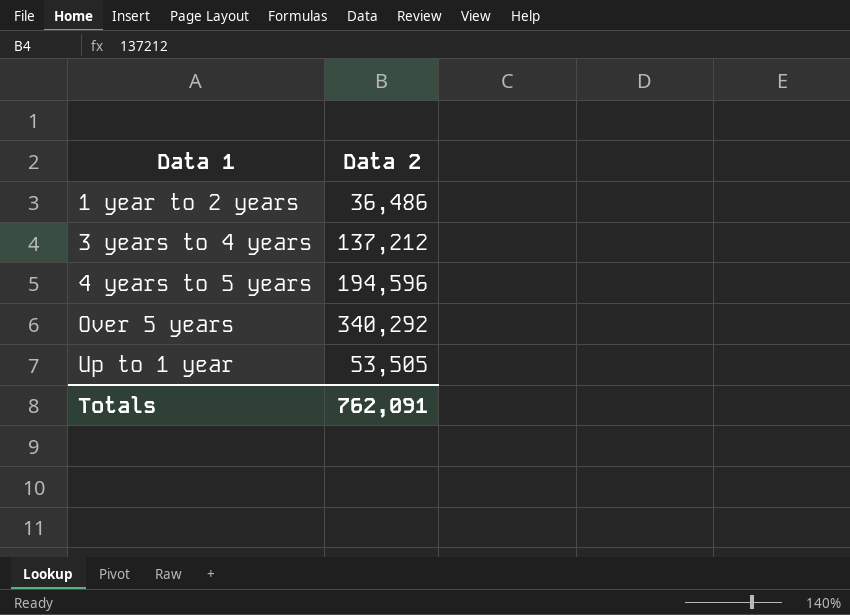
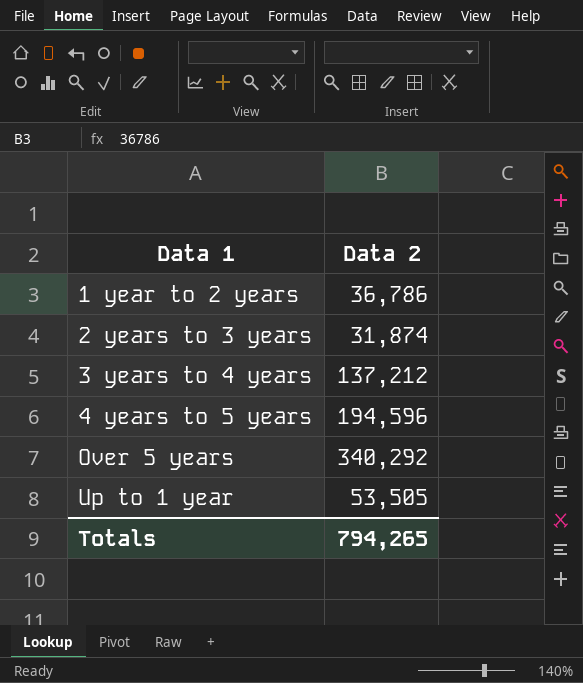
1 year to 2 years | Data 2: 36,486 -> 36,786
row 2 years to 3 years: none -> 31,874
Totals | Data 2: 762,091 -> 794,265

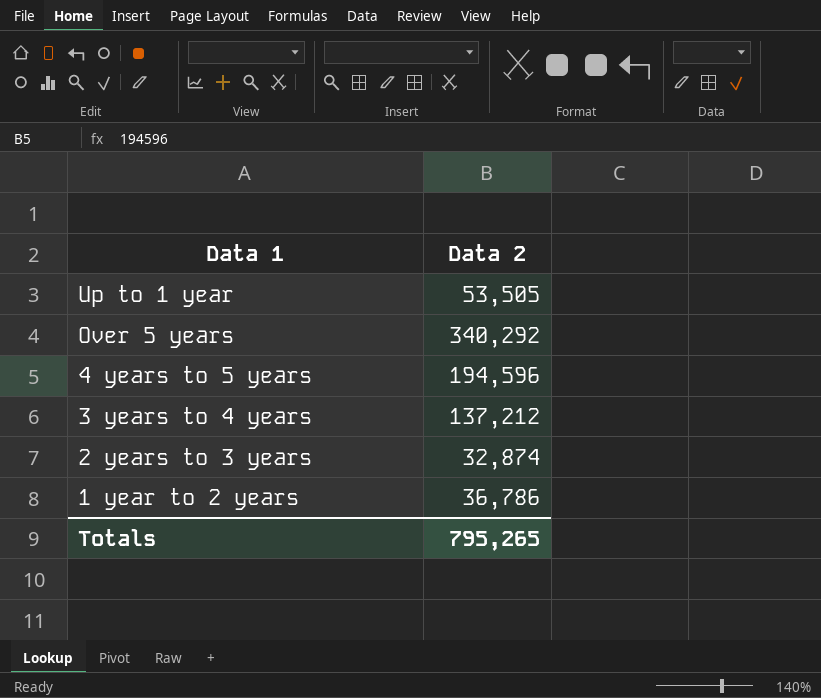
row order: Data 1 ascending -> Data 1 descending
2 years to 3 years | Data 2: 31,874 -> 32,874
Totals | Data 2: 794,265 -> 795,265

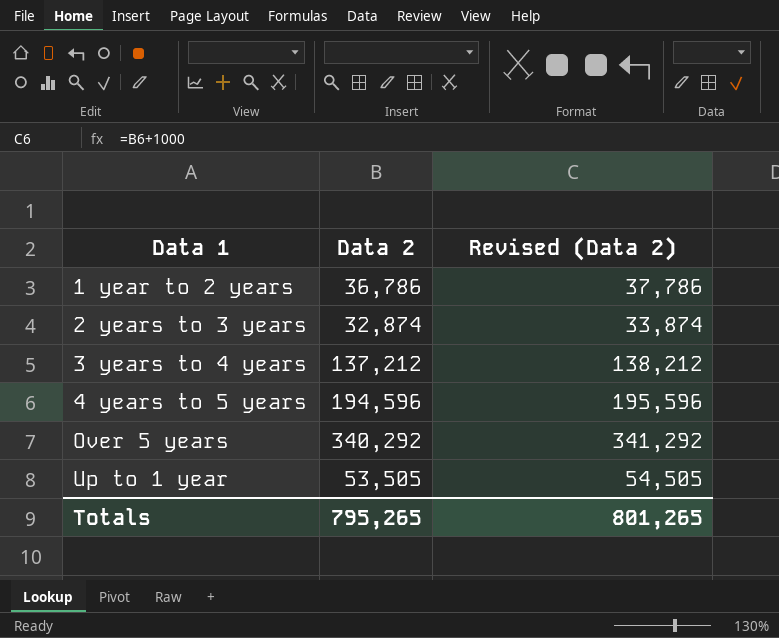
row order: Data 1 descending -> Data 1 ascending
column Revised (Data 2) | formula: none -> [Data 2] + 1000

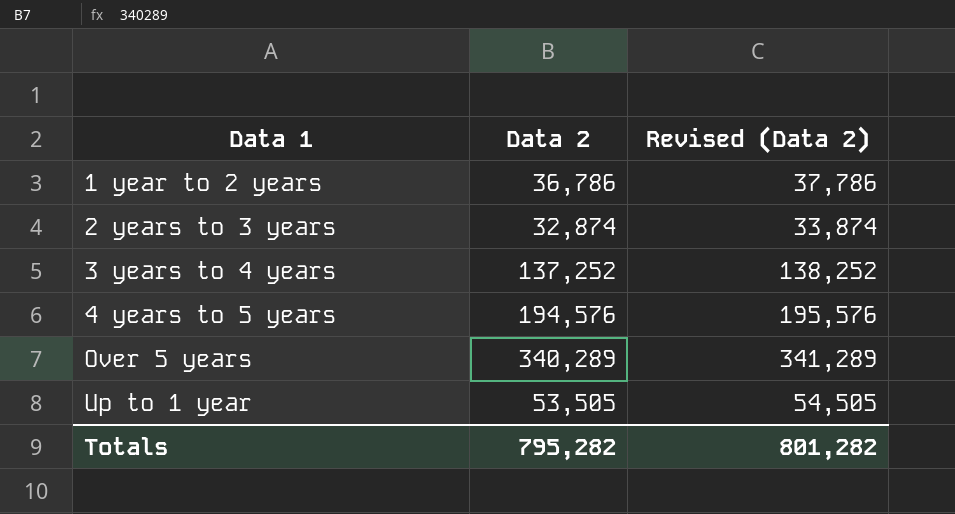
3 years to 4 years | Data 2: 137,212 -> 137,252
3 years to 4 years | Revised (Data 2): 138,212 -> 138,252
4 years to 5 years | Data 2: 194,596 -> 194,576
4 years to 5 years | Revised (Data 2): 195,596 -> 195,576
Over 5 years | Data 2: 340,292 -> 340,289
Over 5 years | Revised (Data 2): 341,292 -> 341,289
Totals | Data 2: 795,265 -> 795,282
Totals | Revised (Data 2): 801,265 -> 801,282

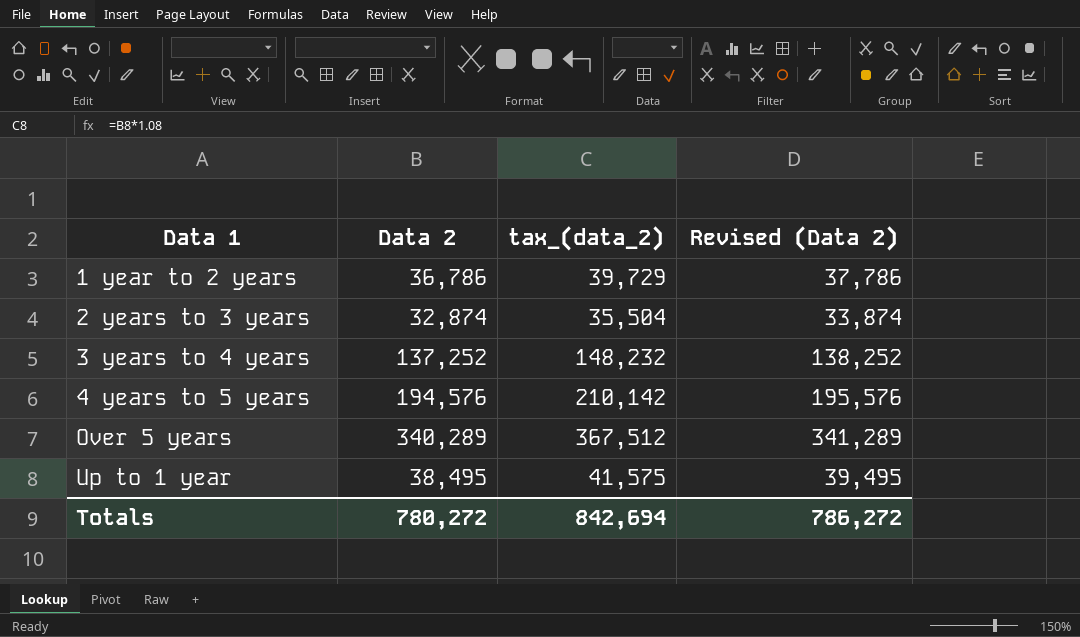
column tax_(data_2) | formula: none -> [Data 2] * 1.08
Up to 1 year | Data 2: 53,505 -> 38,495
Up to 1 year | Revised (Data 2): 54,505 -> 39,495
Totals | Data 2: 795,282 -> 780,272
Totals | Revised (Data 2): 801,282 -> 786,272

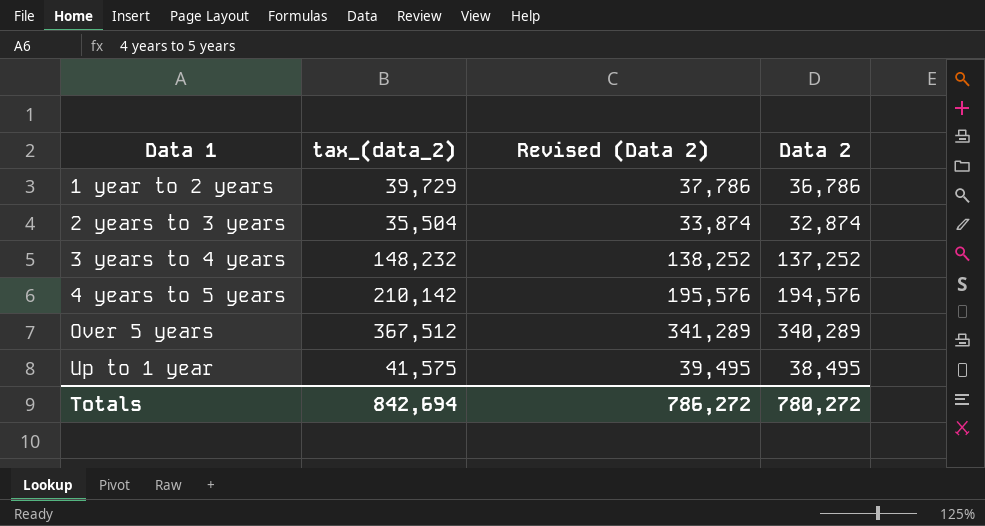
column Data 2 | position: 2 -> 4

